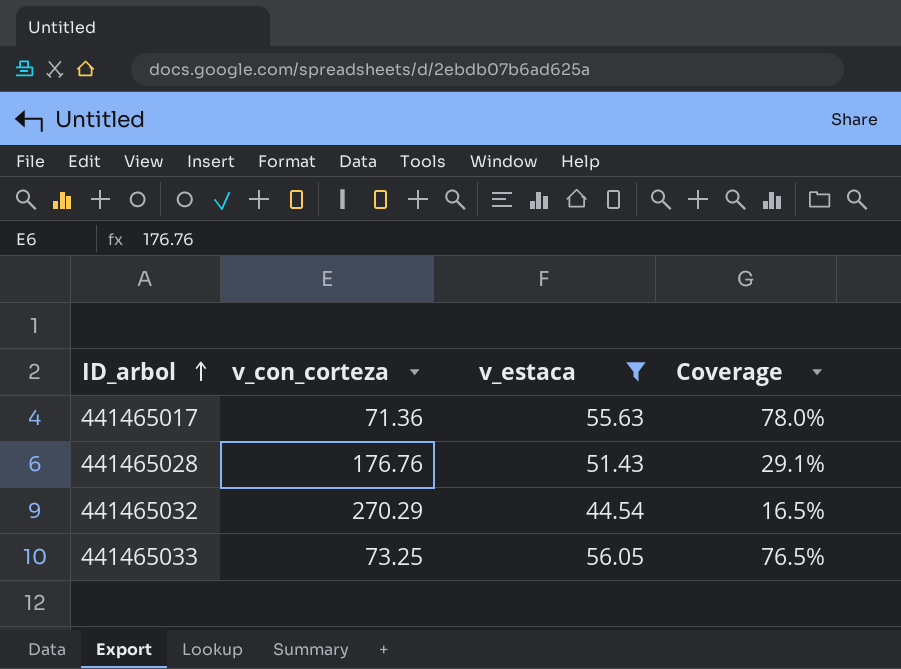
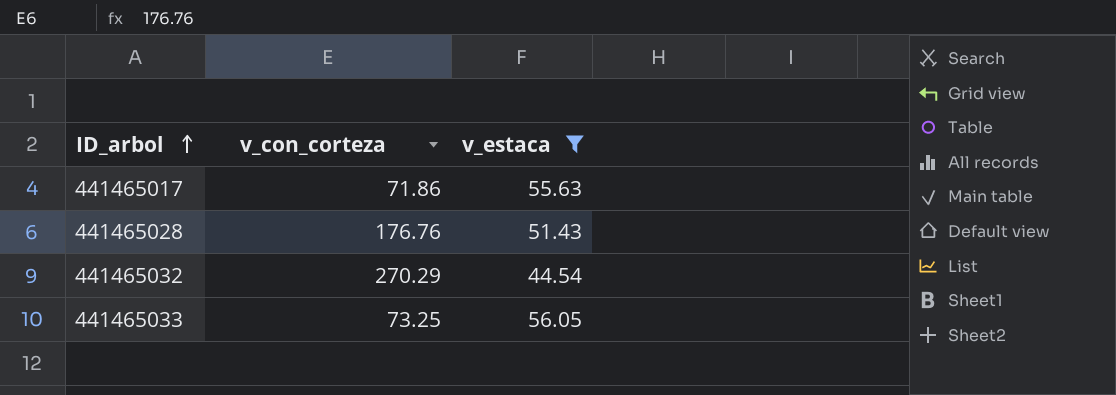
column Coverage | formula: [v_estaca] / [v_con_corteza] -> none
441465017 | v_con_corteza: 71.36 -> 71.86

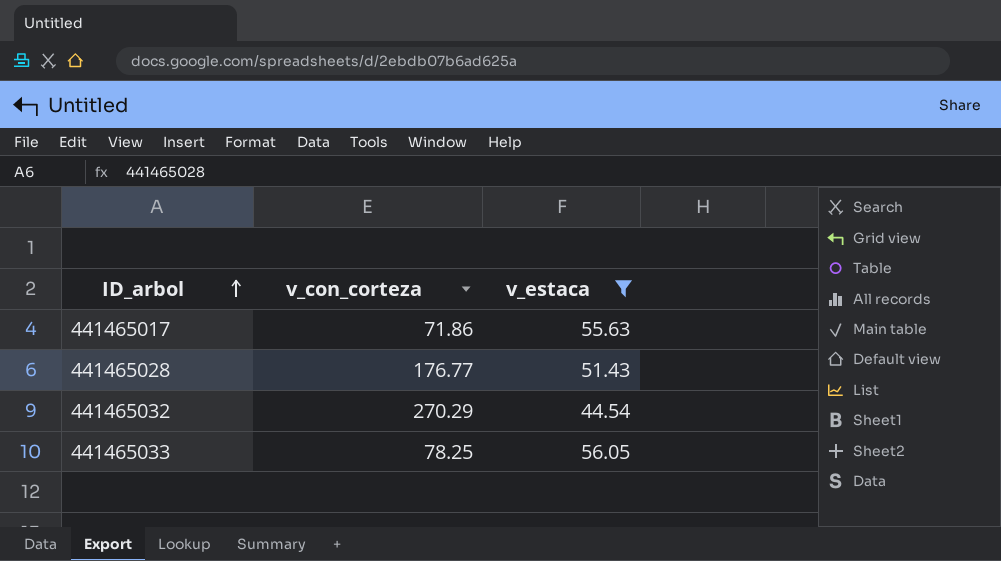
441465028 | v_con_corteza: 176.76 -> 176.77
441465033 | v_con_corteza: 73.25 -> 78.25

